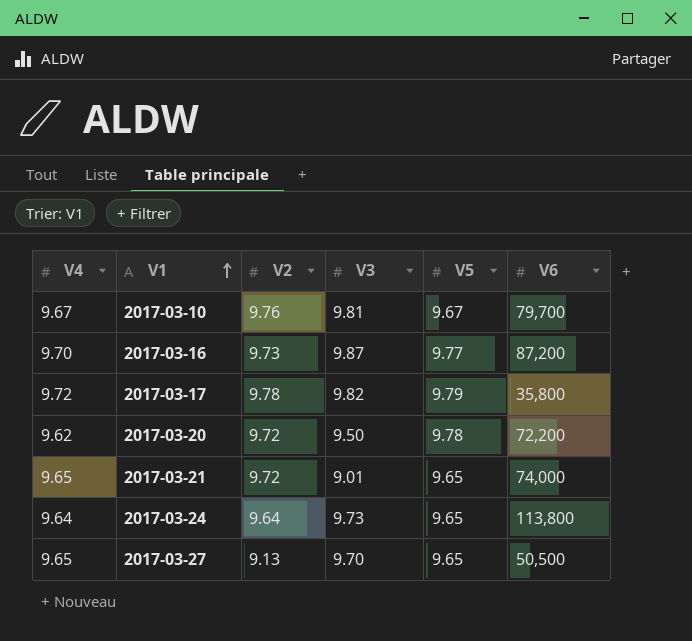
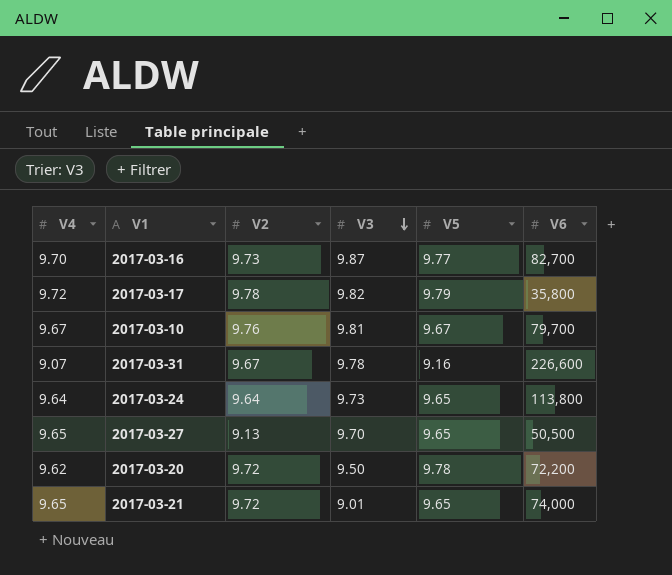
row order: V1 ascending -> V3 descending
2017-03-16 | V6: 87,200 -> 82,700
row 2017-03-31: none -> 9.07 | 9.67 | 9.78 | 9.16 | 226,600

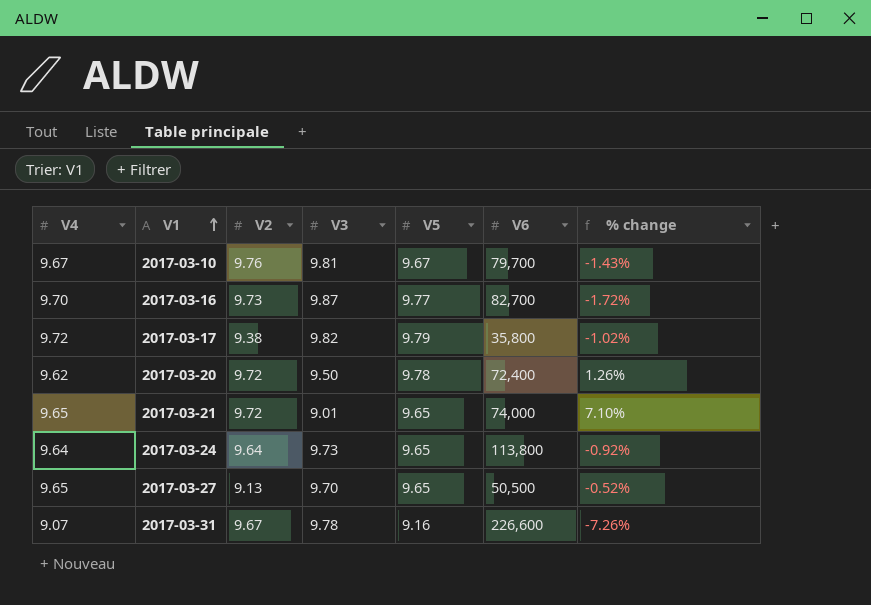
row order: V3 descending -> V1 ascending
column % change | formula: none -> ([V4] - [V3]) / [V3]
2017-03-17 | V2: 9.78 -> 9.38
2017-03-20 | V6: 72,200 -> 72,400

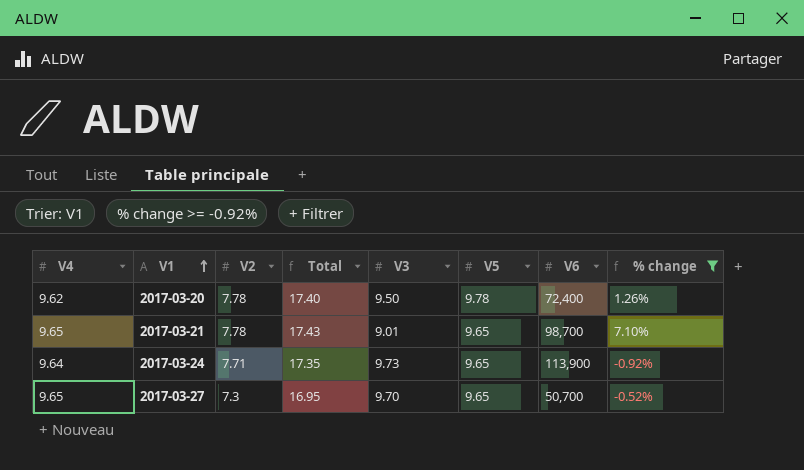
filter: none -> % change >= -0.92%
column Total | formula: none -> [V4] + [V2]
2017-03-20 | V2: 9.72 -> 7.78
2017-03-21 | V2: 9.72 -> 7.78
2017-03-21 | V6: 74,000 -> 98,700
2017-03-24 | V2: 9.64 -> 7.71
2017-03-24 | V6: 113,800 -> 113,900
2017-03-27 | V2: 9.13 -> 7.3
2017-03-27 | V6: 50,500 -> 50,700

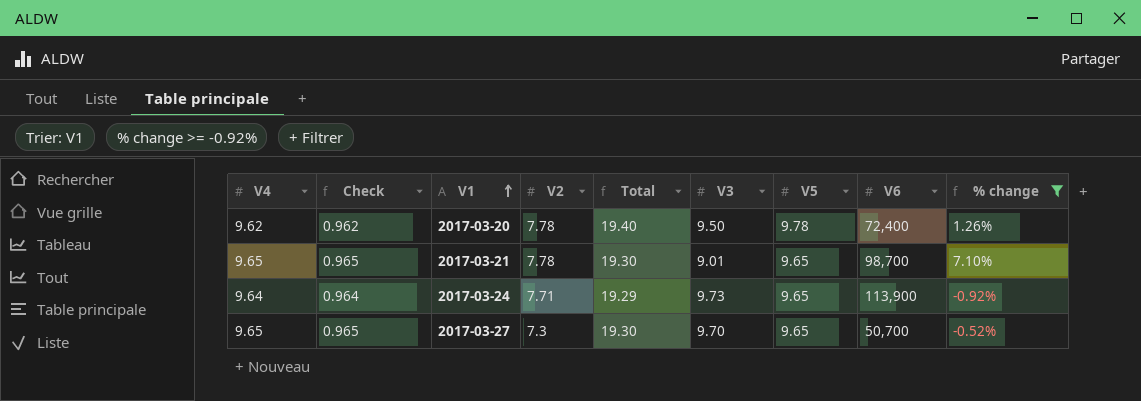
column Check | formula: none -> [V4] * 0.1
column Total | formula: [V4] + [V2] -> [V4] + [V5]

